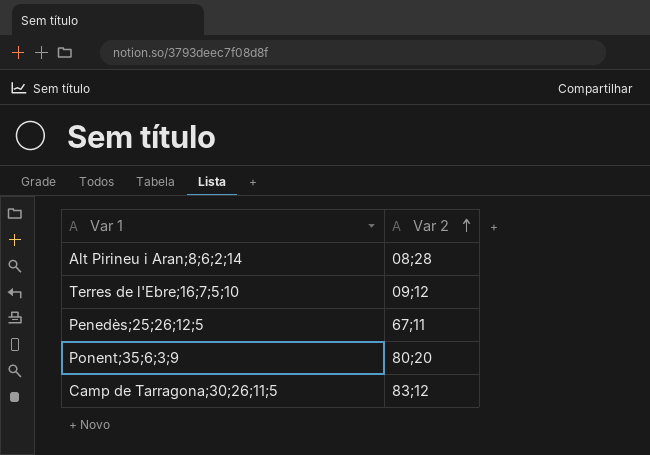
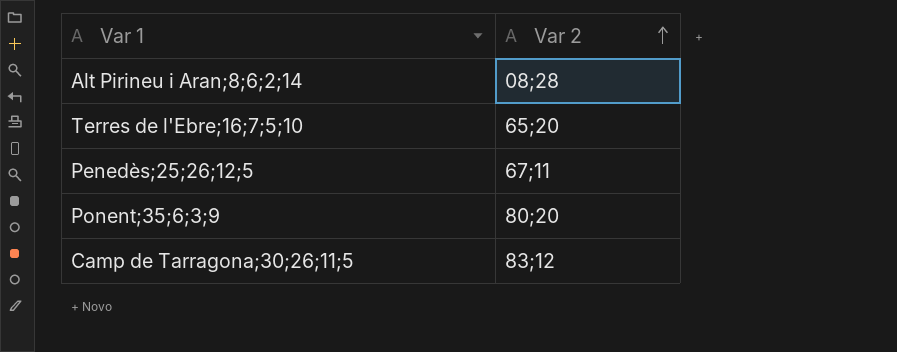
Terres de l'Ebre;16;7;5;10 | Var 2: 09;12 -> 65;20

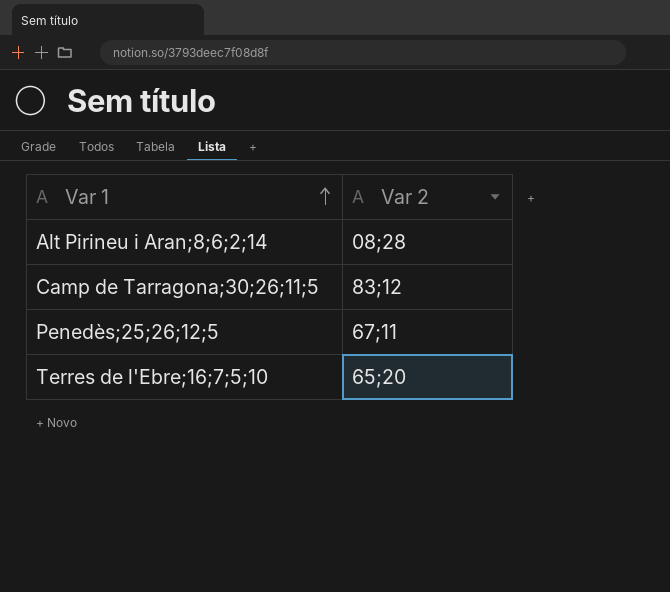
row order: Var 2 ascending -> Var 1 ascending
row Ponent;35;6;3;9: 80;20 -> none

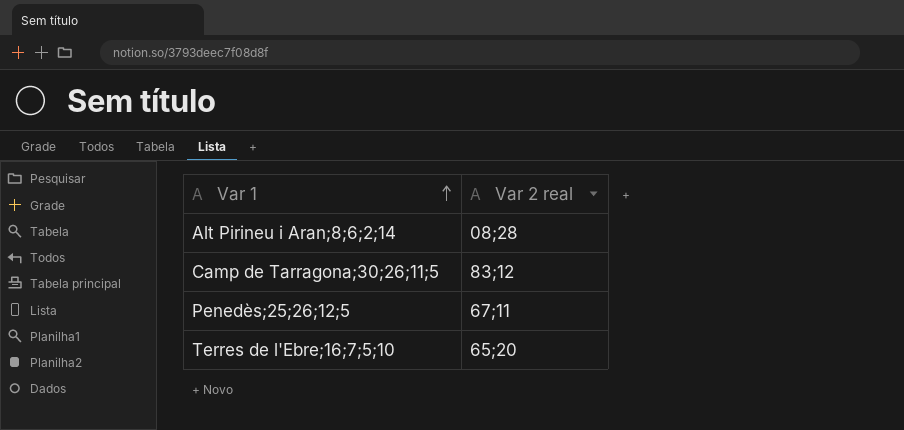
column name: Var 2 -> Var 2 real

